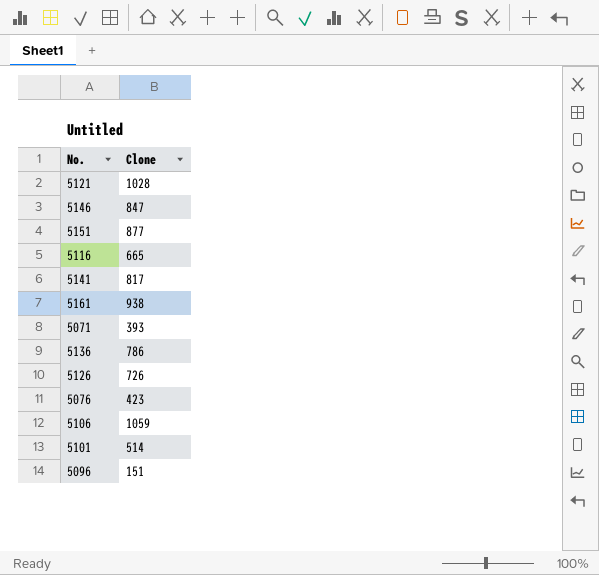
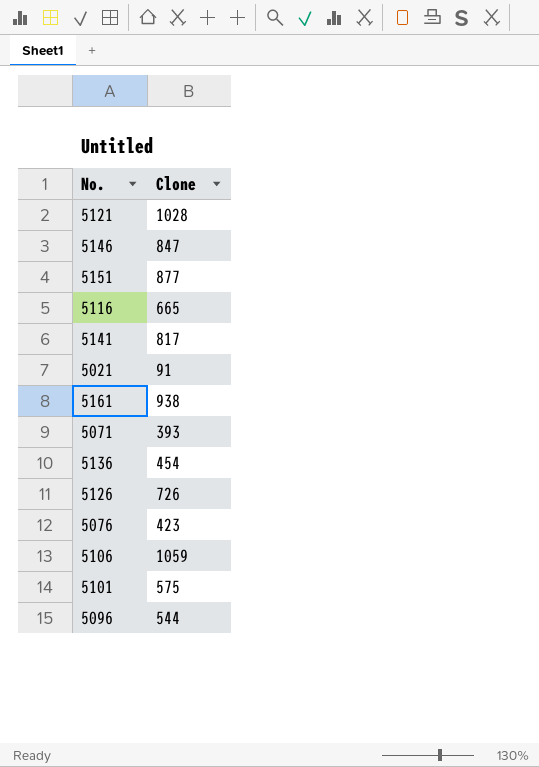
row 5021: none -> 91
5136 | Clone: 786 -> 454
5101 | Clone: 514 -> 575
5096 | Clone: 151 -> 544

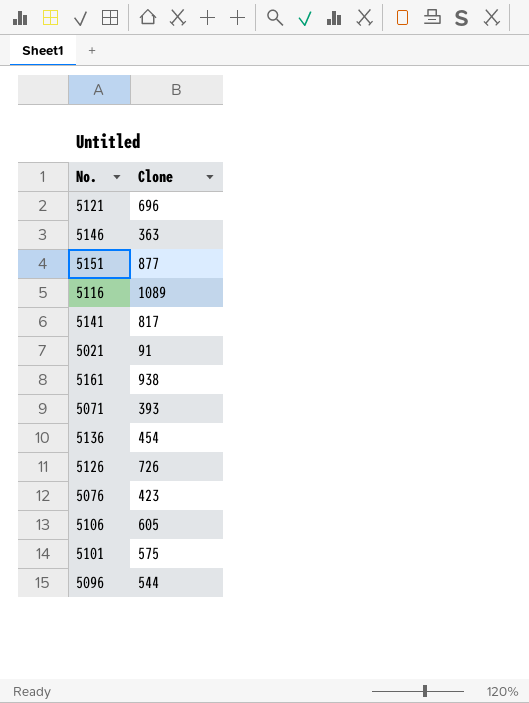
5121 | Clone: 1028 -> 696
5146 | Clone: 847 -> 363
5116 | Clone: 665 -> 1089
5106 | Clone: 1059 -> 605

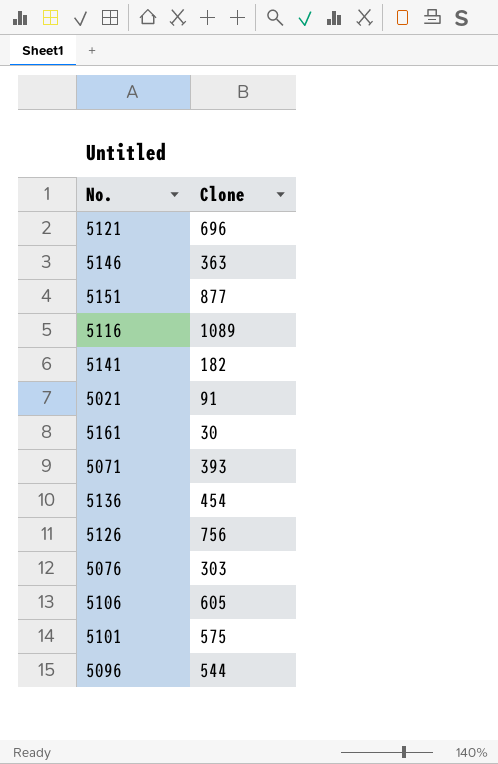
5141 | Clone: 817 -> 182
5161 | Clone: 938 -> 30
5126 | Clone: 726 -> 756
5076 | Clone: 423 -> 303

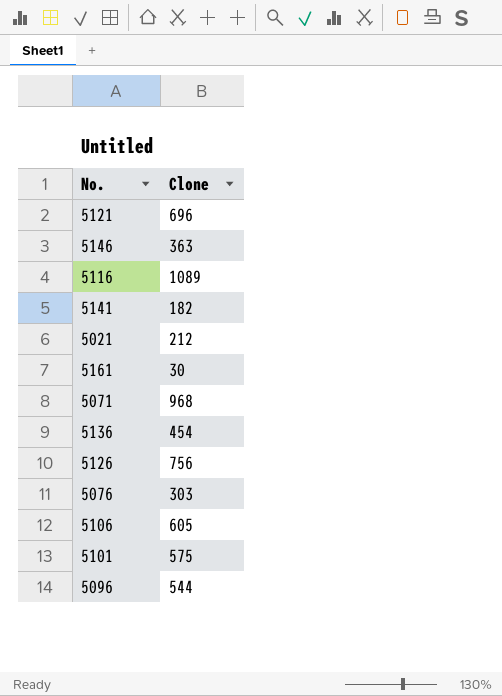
row 5151: 877 -> none
5021 | Clone: 91 -> 212
5071 | Clone: 393 -> 968

